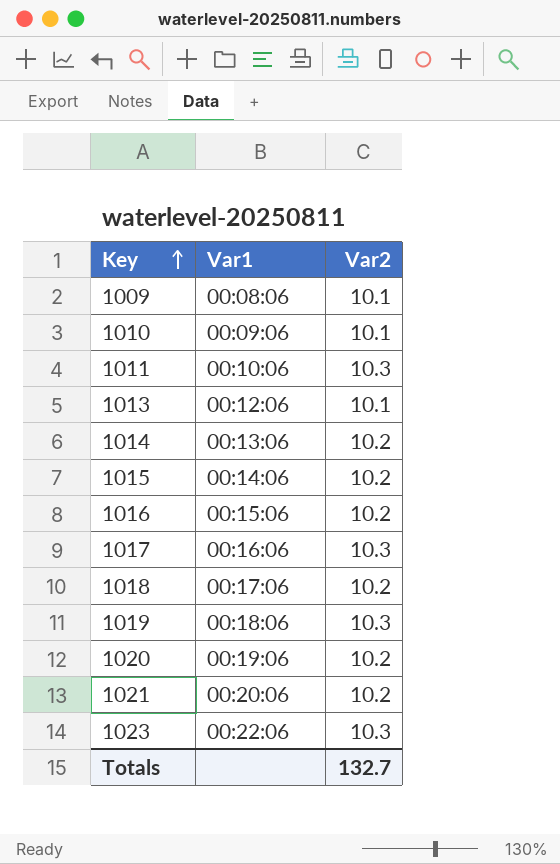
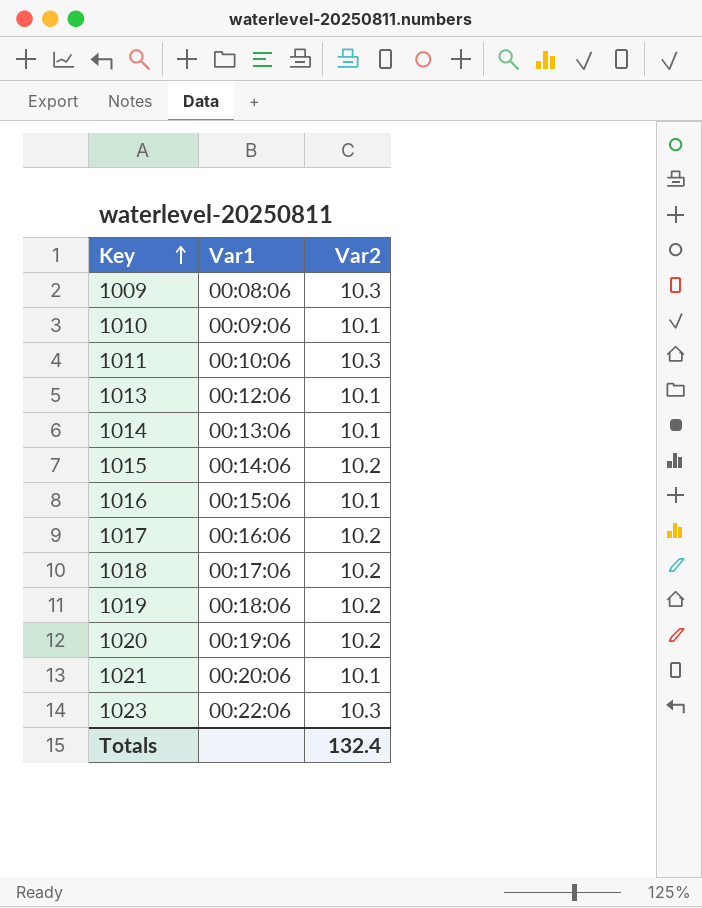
1009 | Var2: 10.1 -> 10.3
1014 | Var2: 10.2 -> 10.1
1016 | Var2: 10.2 -> 10.1
1017 | Var2: 10.3 -> 10.2
1019 | Var2: 10.3 -> 10.2
1021 | Var2: 10.2 -> 10.1
Totals | Var2: 132.7 -> 132.4

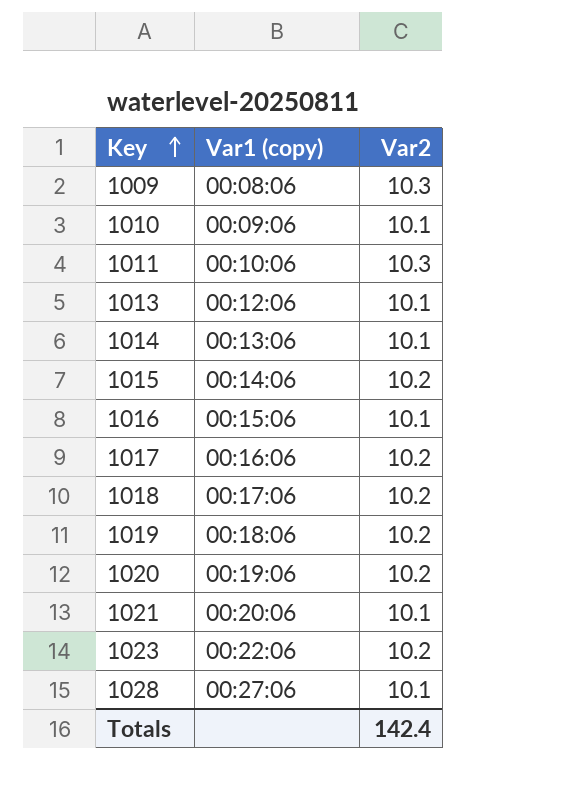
column name: Var1 -> Var1 (copy)
1023 | Var2: 10.3 -> 10.2
row 1028: none -> 00:27:06 | 10.1
Totals | Var2: 132.4 -> 142.4

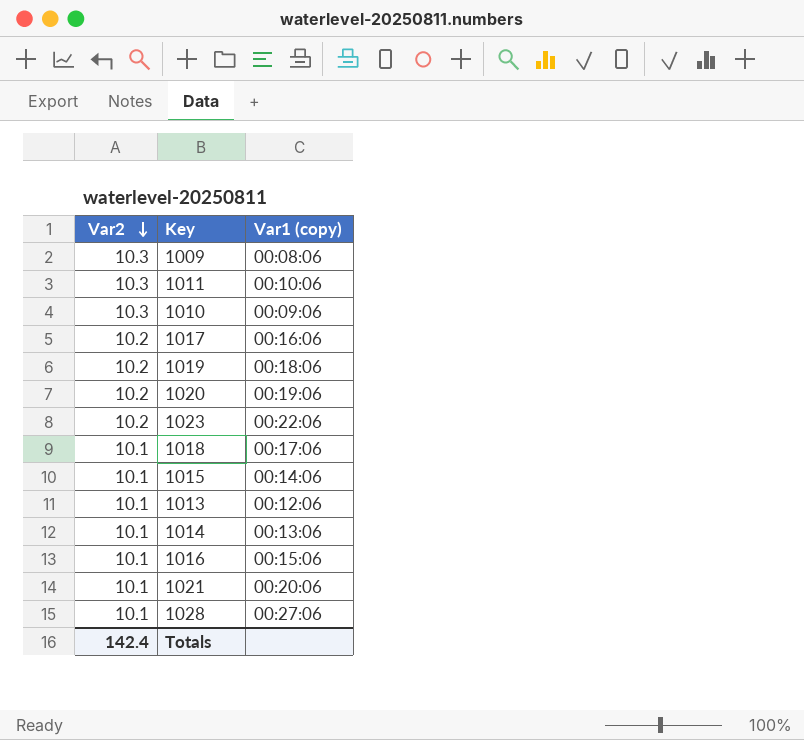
row order: Key ascending -> Var2 descending
column Var2 | position: 3 -> 1
1010 | Var2: 10.1 -> 10.3
1018 | Var2: 10.2 -> 10.1
1015 | Var2: 10.2 -> 10.1

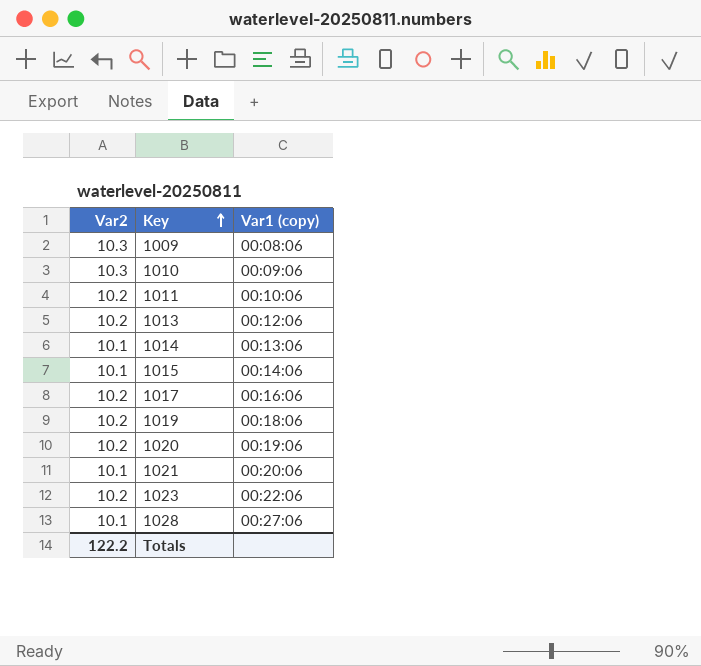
row order: Var2 descending -> Key ascending
row 1018: 10.1 | 00:17:06 -> none
row 1016: 10.1 | 00:15:06 -> none
1011 | Var2: 10.3 -> 10.2
1013 | Var2: 10.1 -> 10.2
Totals | Var2: 142.4 -> 122.2

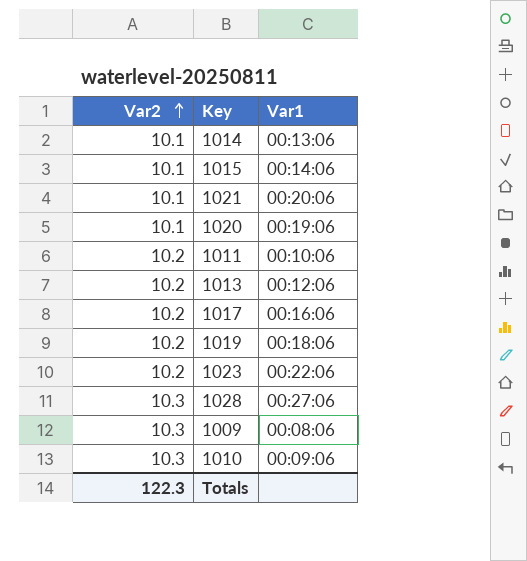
row order: Key ascending -> Var2 ascending
column name: Var1 (copy) -> Var1
1020 | Var2: 10.2 -> 10.1
1028 | Var2: 10.1 -> 10.3
Totals | Var2: 122.2 -> 122.3

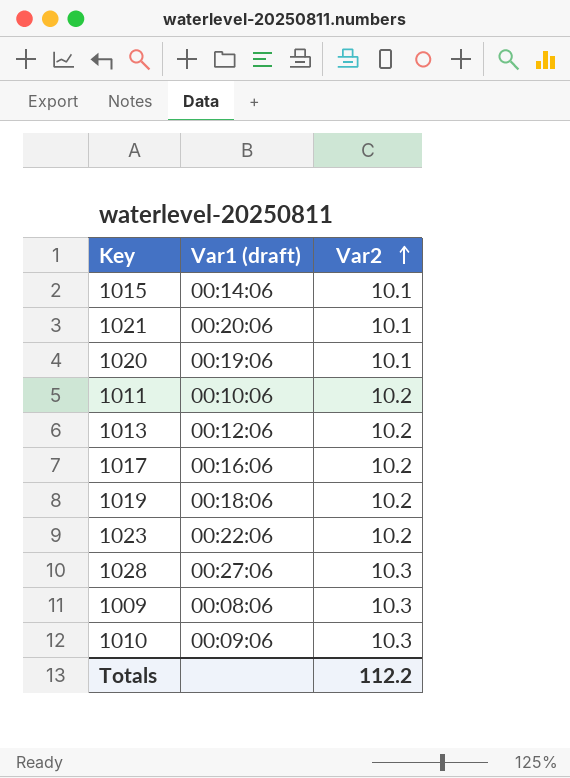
column name: Var1 -> Var1 (draft)
column Var2 | position: 1 -> 3
row 1014: 10.1 | 00:13:06 -> none
Totals | Var2: 122.3 -> 112.2

